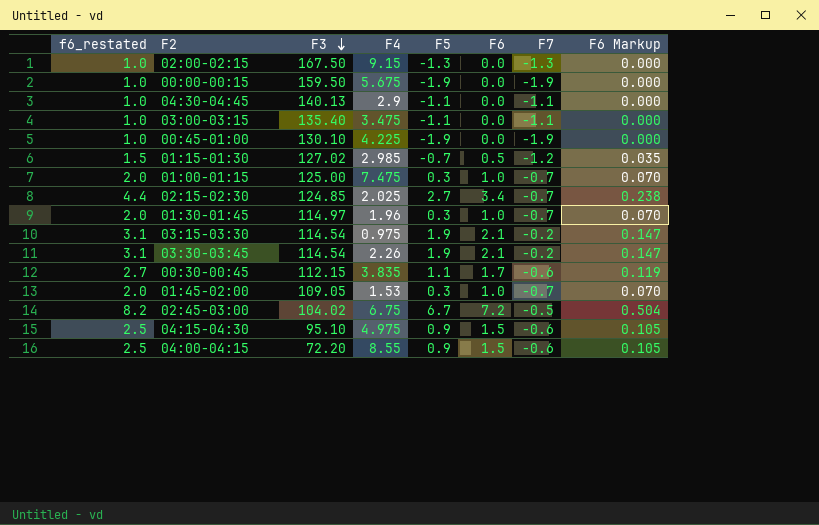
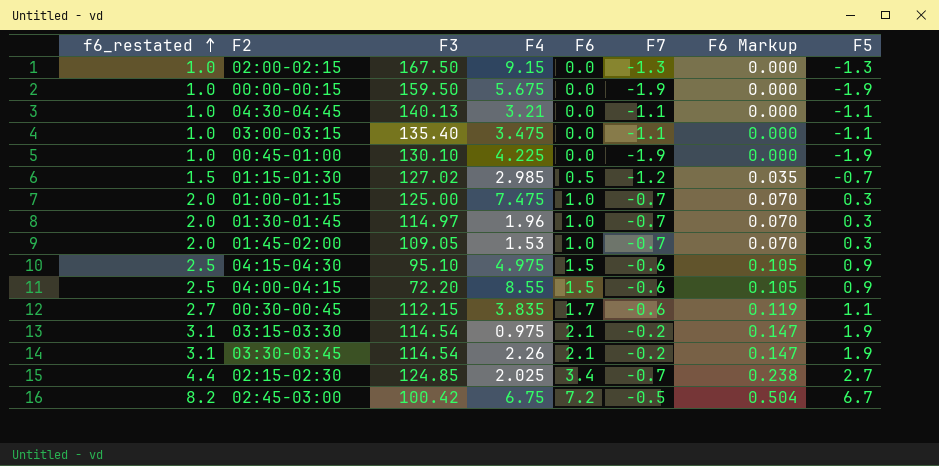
row order: F3 descending -> f6_restated ascending
column F5 | position: 5 -> 8
04:30-04:45 | F4: 2.9 -> 3.21
02:45-03:00 | F3: 104.02 -> 100.42

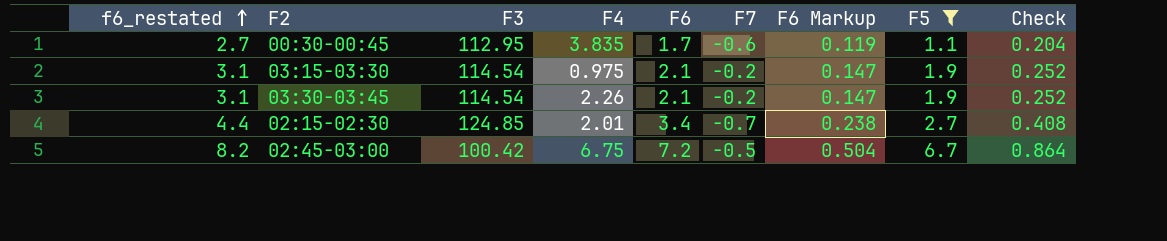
filter: none -> F5 >= 1.1
column Check | formula: none -> [F6] * 0.12
00:30-00:45 | F3: 112.15 -> 112.95
02:15-02:30 | F4: 2.025 -> 2.01

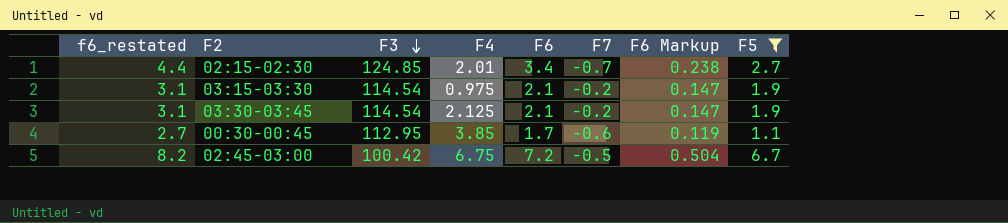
row order: f6_restated ascending -> F3 descending
column Check | formula: [F6] * 0.12 -> none
03:30-03:45 | F4: 2.26 -> 2.125
00:30-00:45 | F4: 3.835 -> 3.85

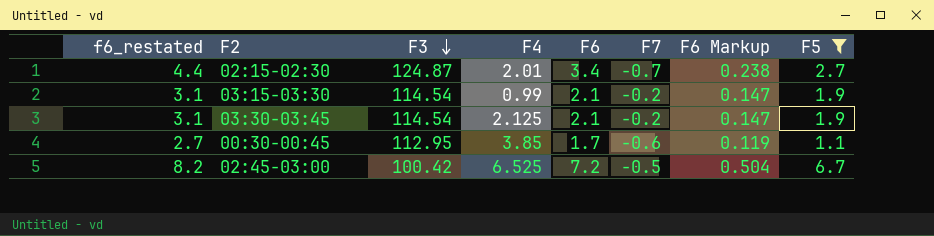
02:15-02:30 | F3: 124.85 -> 124.87
03:15-03:30 | F4: 0.975 -> 0.99
02:45-03:00 | F4: 6.75 -> 6.525

